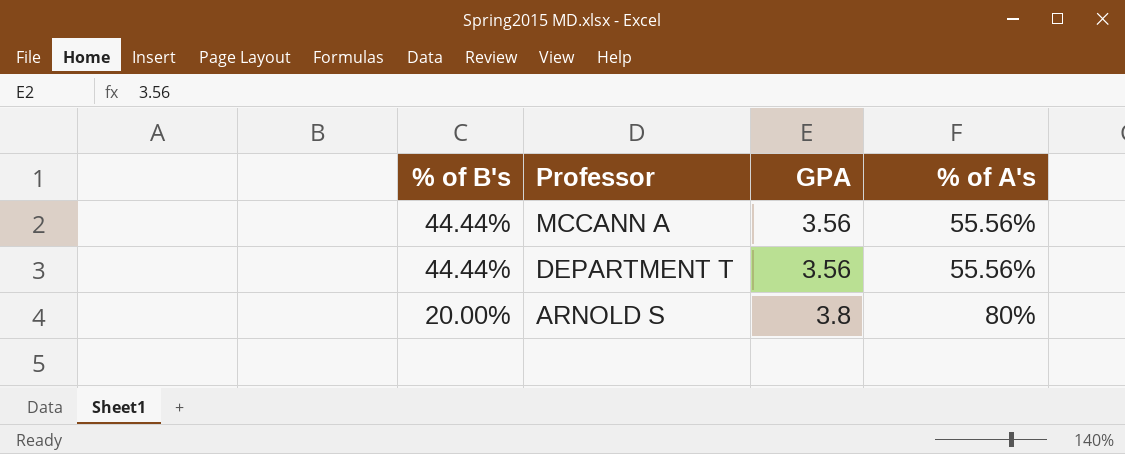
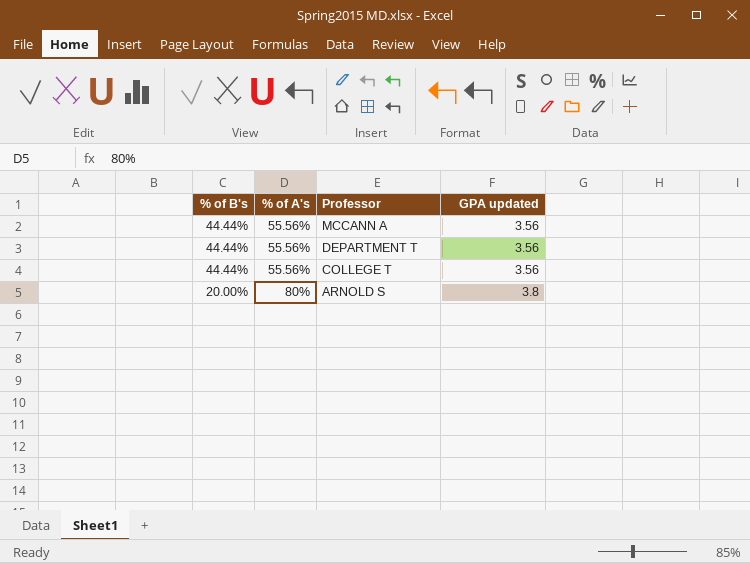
column % of A's | position: 4 -> 2
column name: GPA -> GPA updated
row COLLEGE T: none -> 44.44% | 55.56% | 3.56

